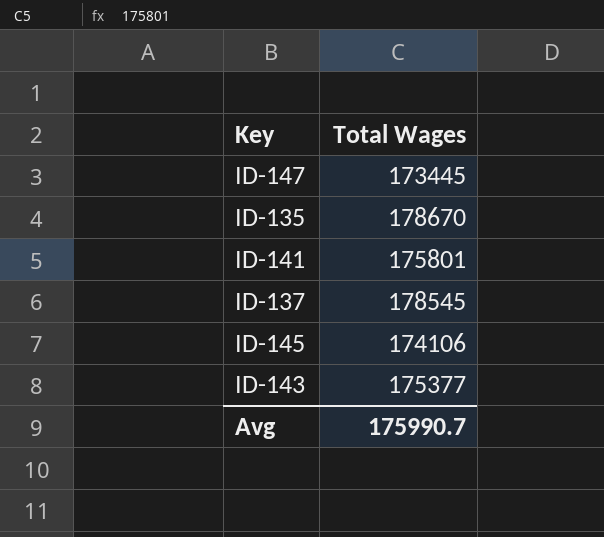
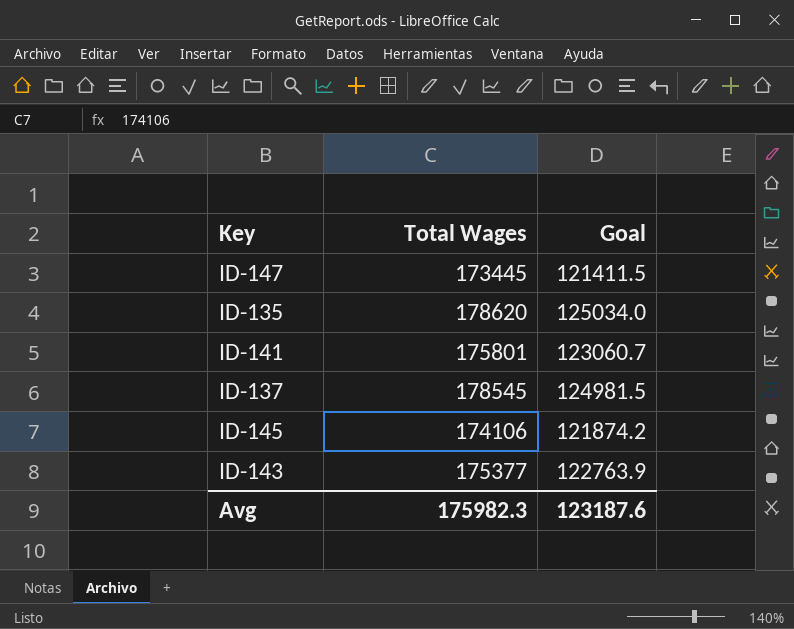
column Goal | formula: none -> [Total Wages] * 0.7
ID-135 | Total Wages: 178670 -> 178620
Avg | Total Wages: 175990.7 -> 175982.3

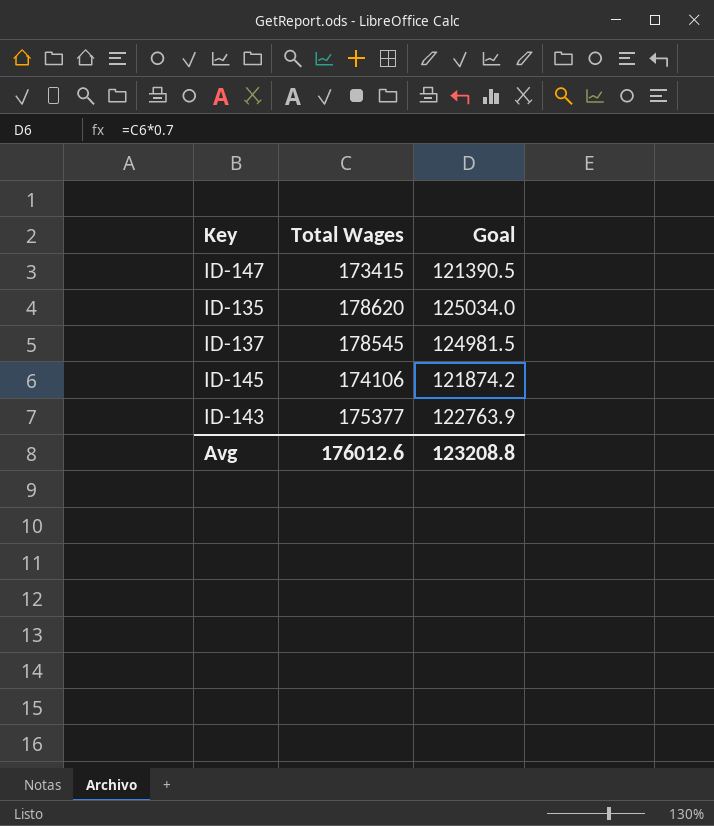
row ID-141: 175801 | 123060.7 -> none
ID-147 | Total Wages: 173445 -> 173415
ID-147 | Goal: 121411.5 -> 121390.5
Avg | Total Wages: 175982.3 -> 176012.6
Avg | Goal: 123187.6 -> 123208.8

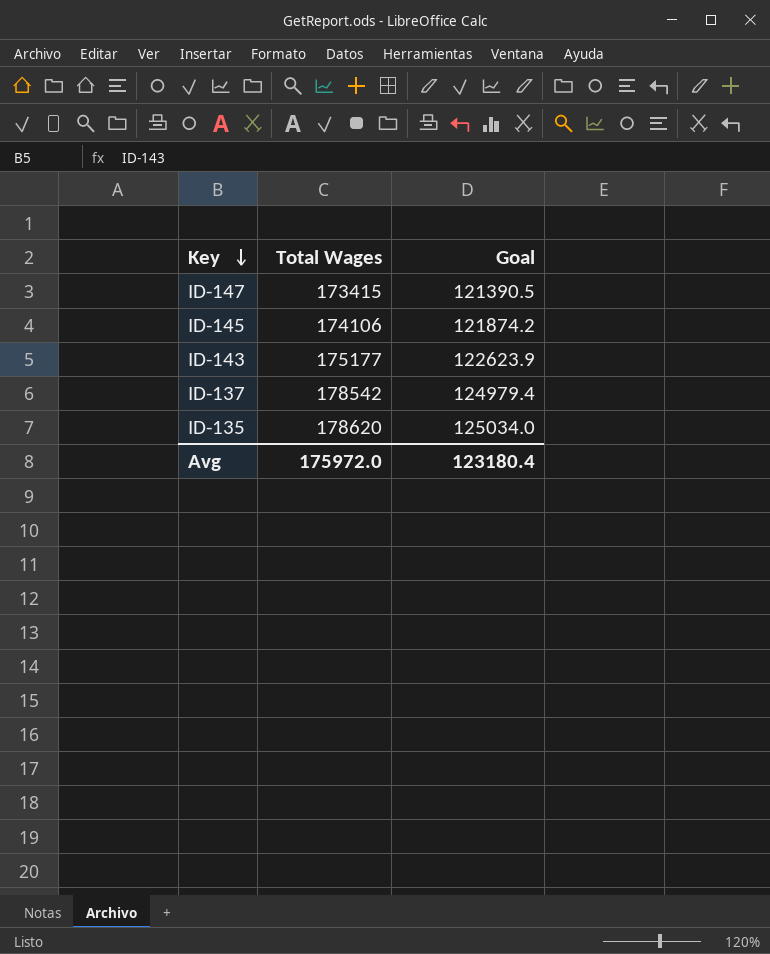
row order: none -> Key descending
ID-143 | Total Wages: 175377 -> 175177
ID-143 | Goal: 122763.9 -> 122623.9
ID-137 | Total Wages: 178545 -> 178542
ID-137 | Goal: 124981.5 -> 124979.4
Avg | Total Wages: 176012.6 -> 175972.0
Avg | Goal: 123208.8 -> 123180.4

